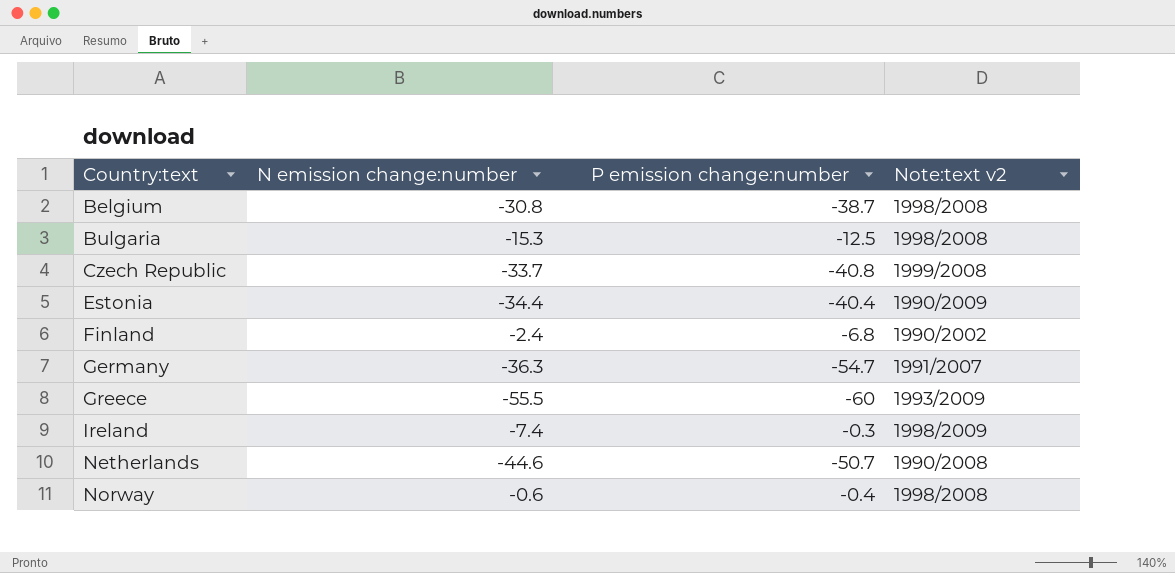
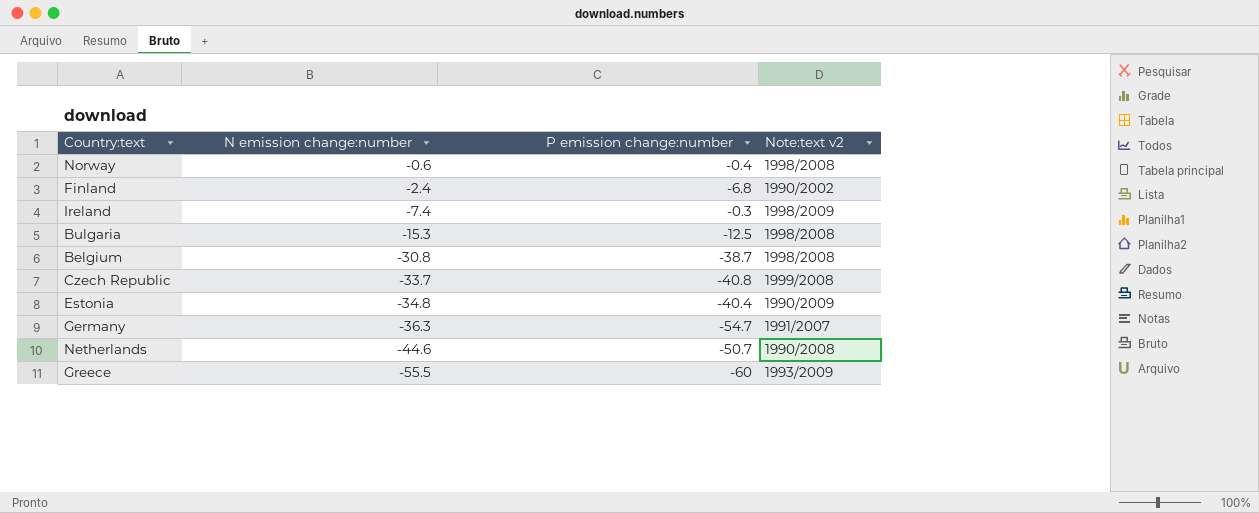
row order: Country:text ascending -> N emission change:number descending
Estonia | N emission change:number: -34.4 -> -34.8

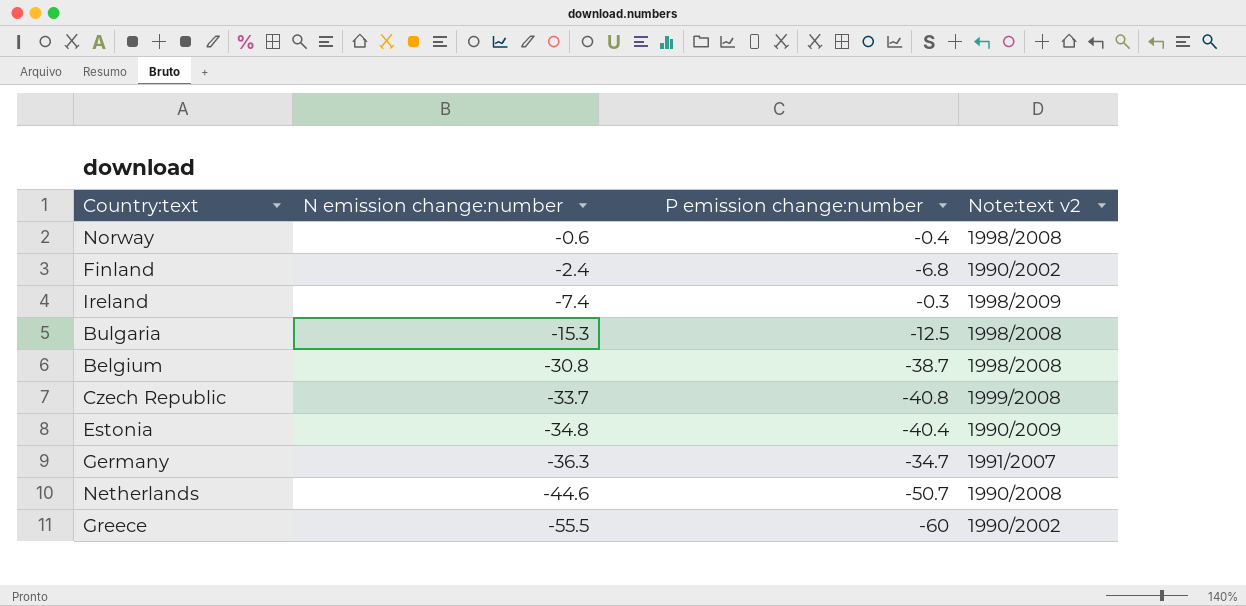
Germany | P emission change:number: -54.7 -> -34.7
Greece | Note:text v2: 1993/2009 -> 1990/2002

